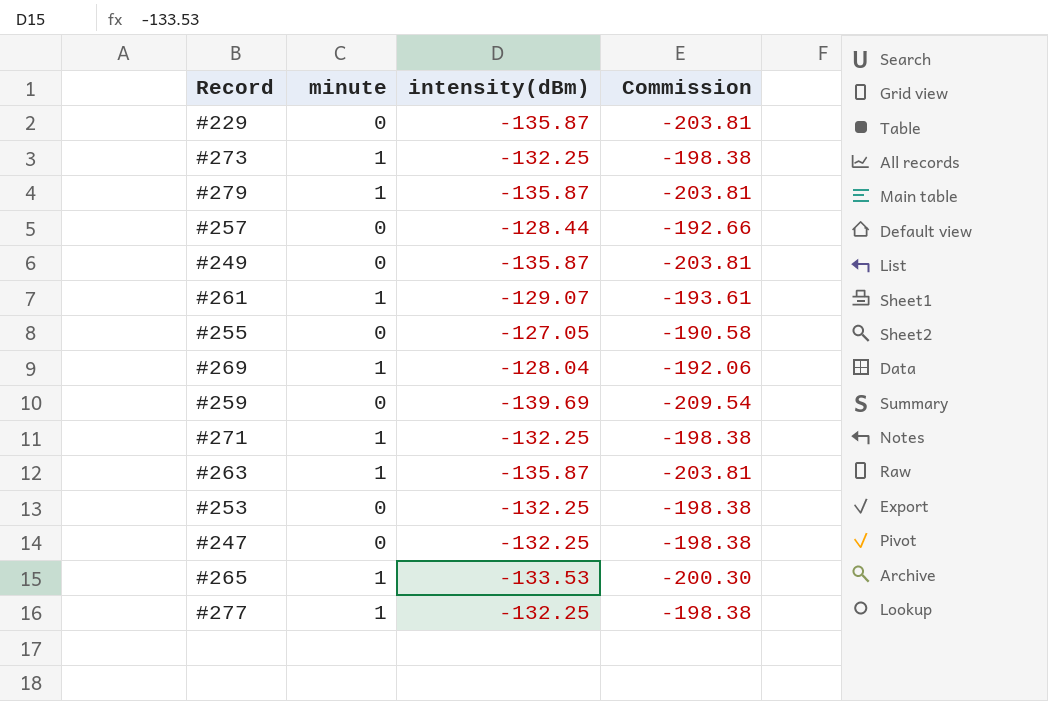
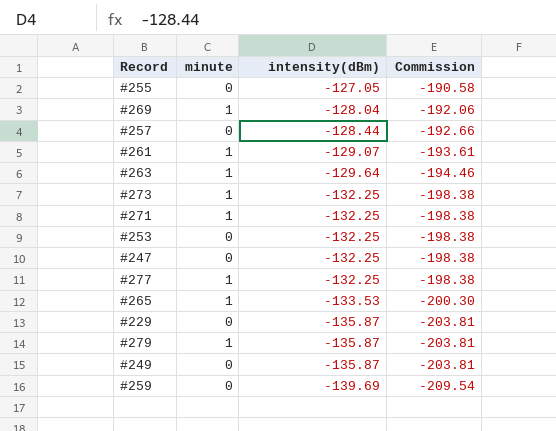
row order: none -> intensity(dBm) descending
#263 | intensity(dBm): -135.87 -> -129.64
#263 | Commission: -203.81 -> -194.46

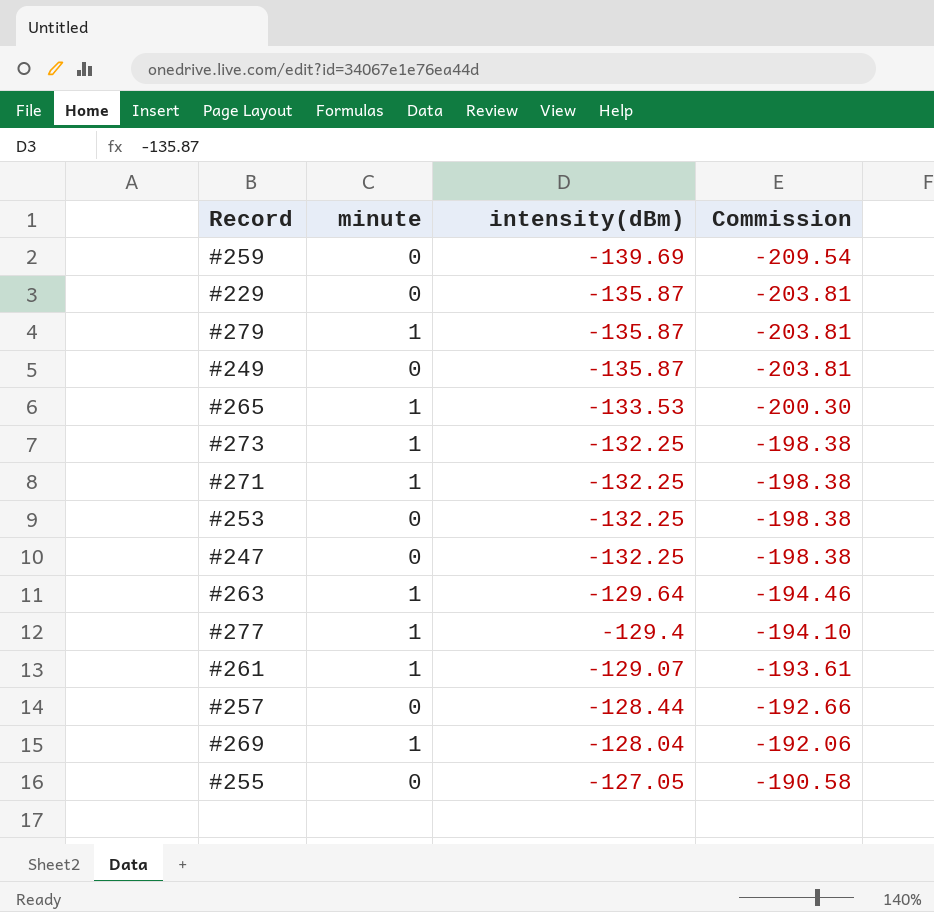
row order: intensity(dBm) descending -> intensity(dBm) ascending
#277 | intensity(dBm): -132.25 -> -129.4
#277 | Commission: -198.38 -> -194.10

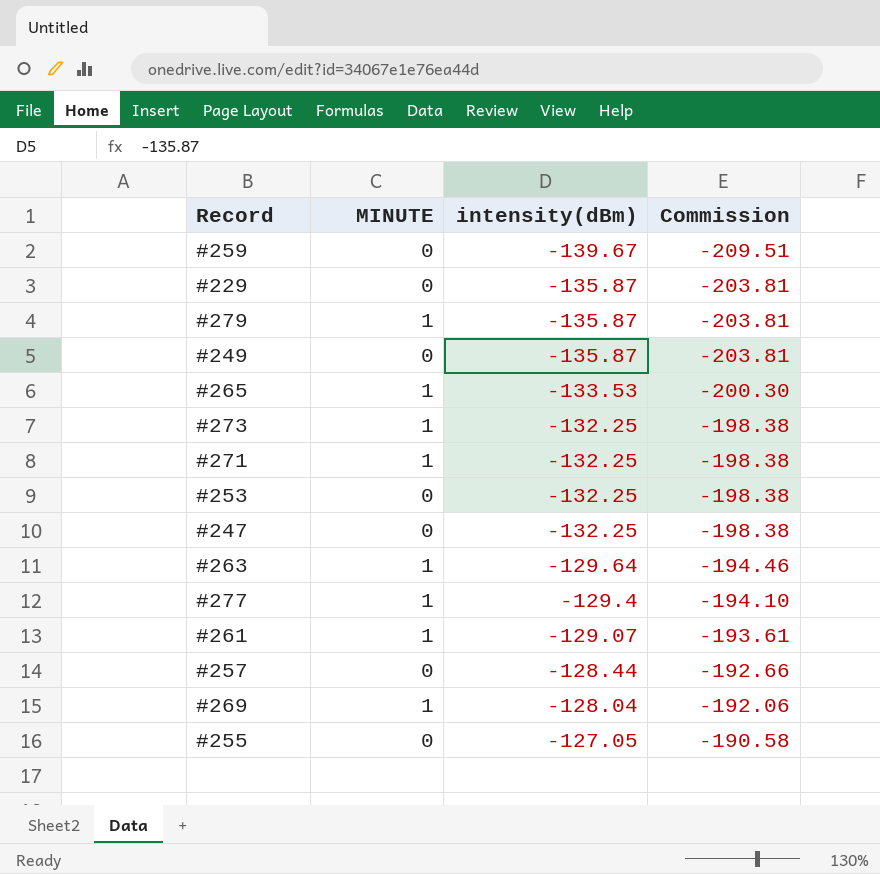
column name: minute -> MINUTE
#259 | intensity(dBm): -139.69 -> -139.67
#259 | Commission: -209.54 -> -209.51

